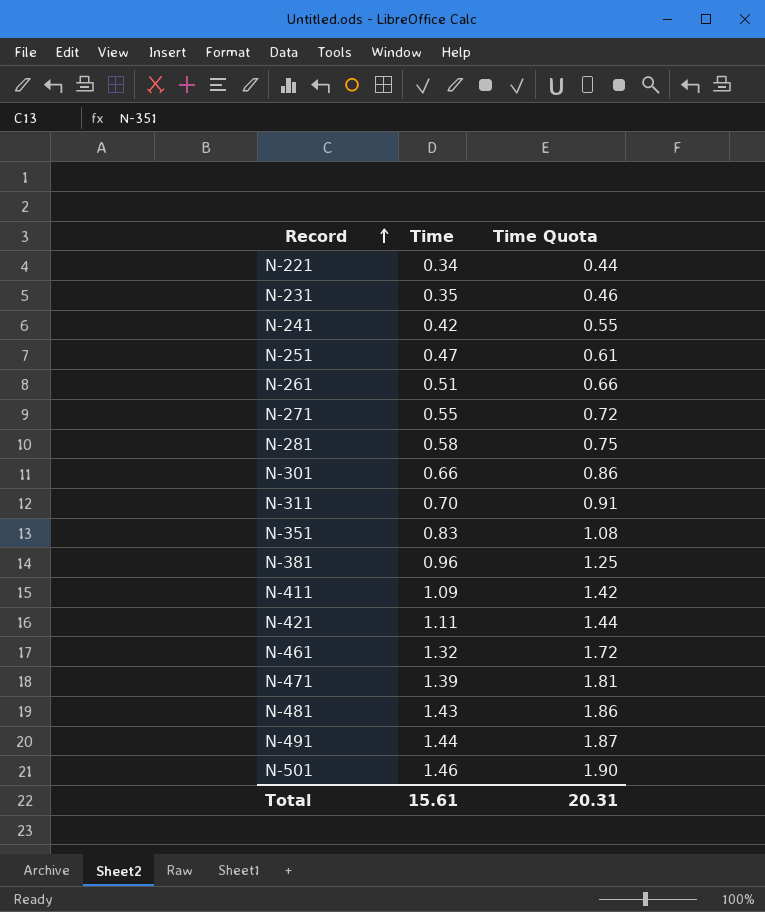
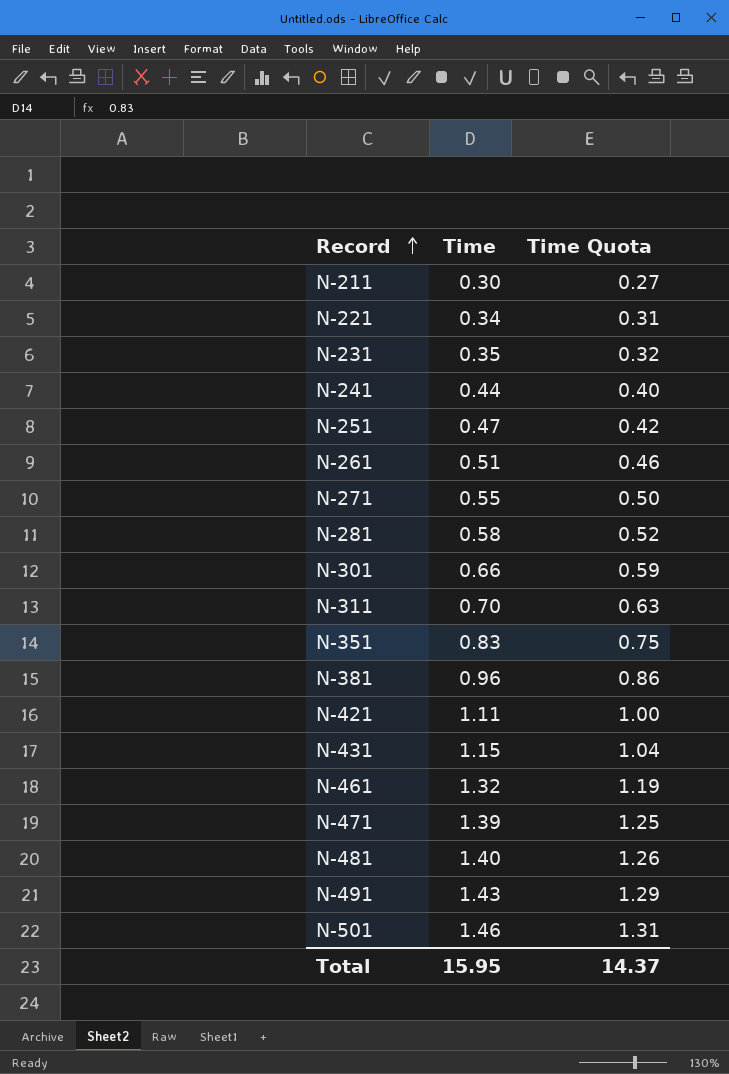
column Time Quota | formula: [Time] * 1.3 -> [Time] * 0.9
row N-411: 1.09 | 1.42 -> none
row N-211: none -> 0.30 | 0.27
N-241 | Time: 0.42 -> 0.44
row N-431: none -> 1.15 | 1.04
N-481 | Time: 1.43 -> 1.40
N-491 | Time: 1.44 -> 1.43
Total | Time: 15.61 -> 15.95
Total | Time Quota: 20.31 -> 14.37

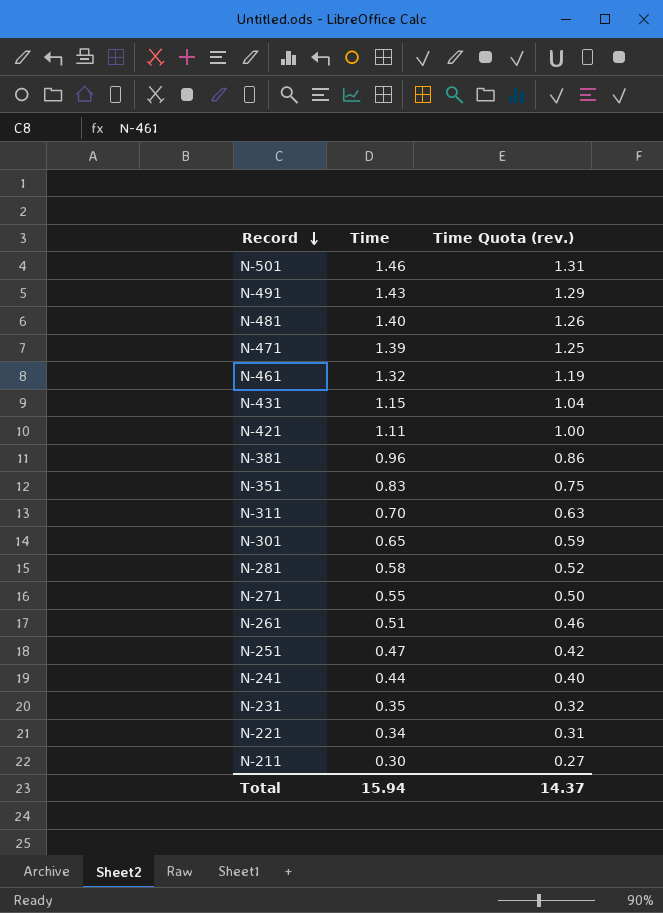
row order: Record ascending -> Record descending
column name: Time Quota -> Time Quota (rev.)
N-301 | Time: 0.66 -> 0.65
Total | Time: 15.95 -> 15.94

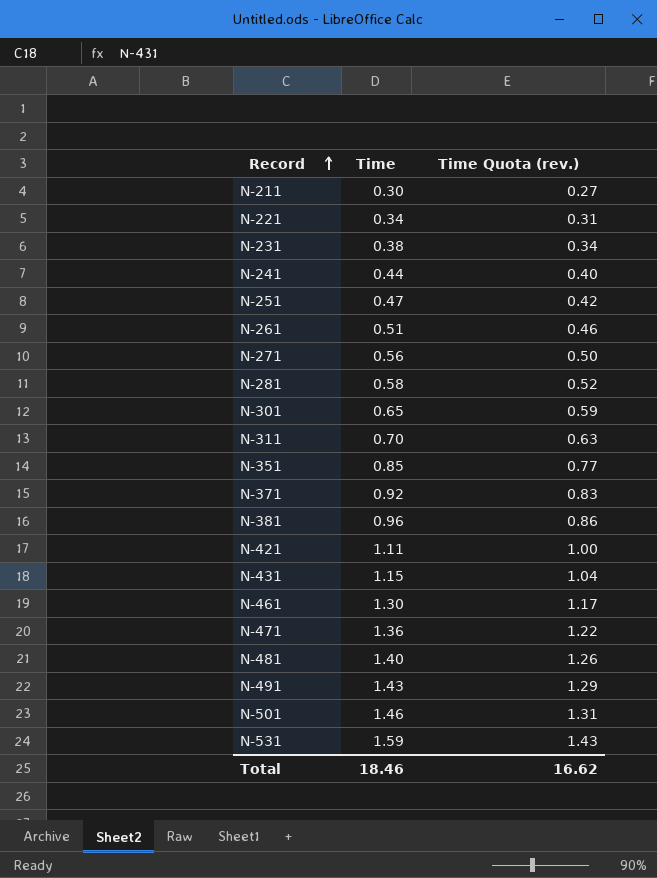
row order: Record descending -> Record ascending
N-231 | Time: 0.35 -> 0.38
N-231 | Time Quota (rev.): 0.32 -> 0.34
N-271 | Time: 0.55 -> 0.56
N-351 | Time: 0.83 -> 0.85
N-351 | Time Quota (rev.): 0.75 -> 0.77
row N-371: none -> 0.92 | 0.83
N-461 | Time: 1.32 -> 1.30
N-461 | Time Quota (rev.): 1.19 -> 1.17
N-471 | Time: 1.39 -> 1.36
N-471 | Time Quota (rev.): 1.25 -> 1.22
row N-531: none -> 1.59 | 1.43
Total | Time: 15.94 -> 18.46
Total | Time Quota (rev.): 14.37 -> 16.62

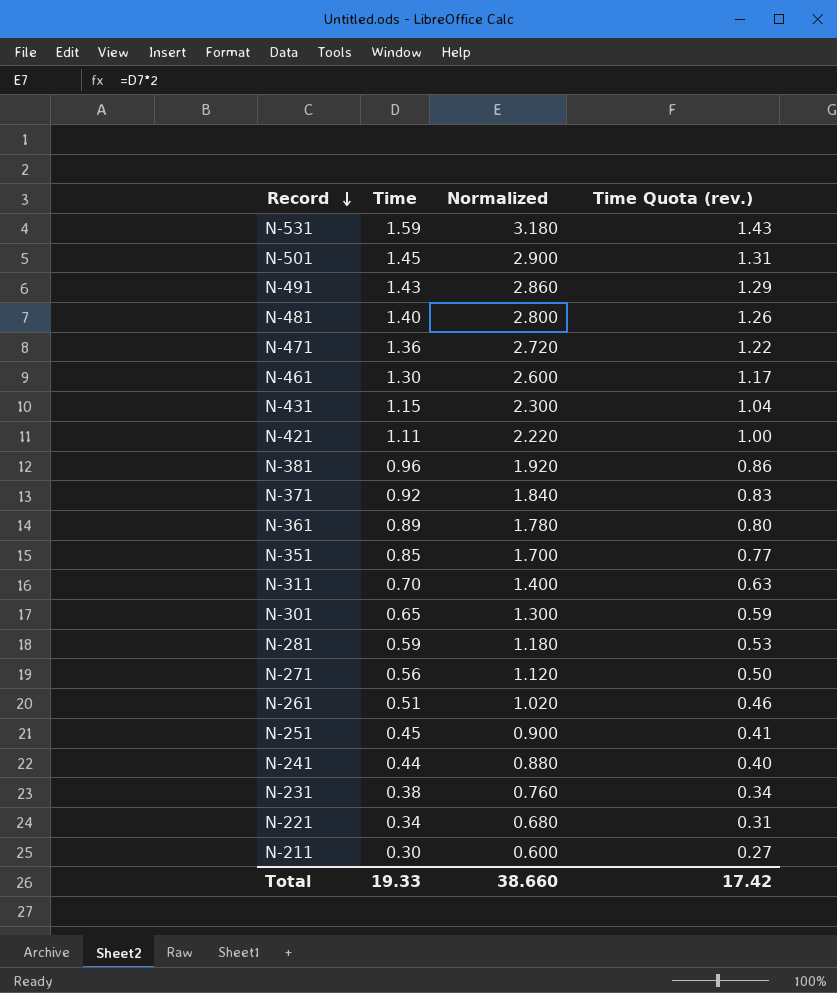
row order: Record ascending -> Record descending
column Normalized | formula: none -> [Time] * 2
N-501 | Time: 1.46 -> 1.45
row N-361: none -> 0.89 | 1.780 | 0.80
N-281 | Time: 0.58 -> 0.59
N-281 | Time Quota (rev.): 0.52 -> 0.53
N-251 | Time: 0.47 -> 0.45
N-251 | Time Quota (rev.): 0.42 -> 0.41
Total | Time: 18.46 -> 19.33
Total | Time Quota (rev.): 16.62 -> 17.42

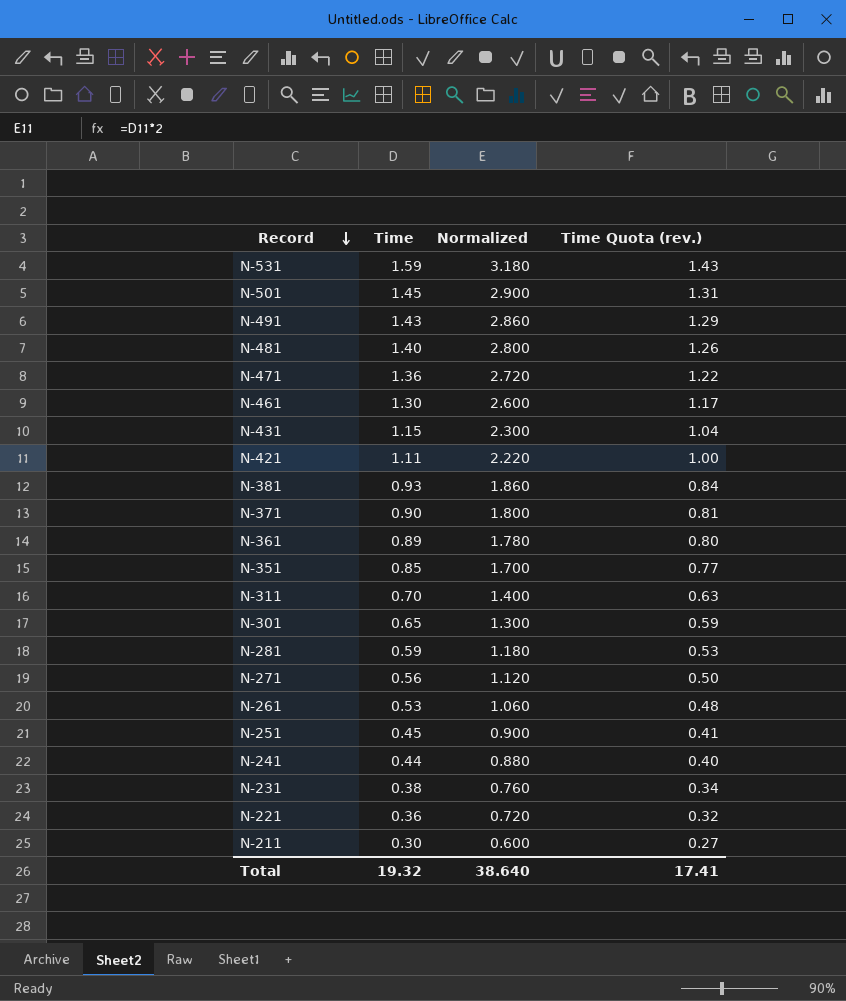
N-381 | Time: 0.96 -> 0.93
N-381 | Normalized: 1.920 -> 1.860
N-381 | Time Quota (rev.): 0.86 -> 0.84
N-371 | Time: 0.92 -> 0.90
N-371 | Normalized: 1.840 -> 1.800
N-371 | Time Quota (rev.): 0.83 -> 0.81
N-261 | Time: 0.51 -> 0.53
N-261 | Normalized: 1.020 -> 1.060
N-261 | Time Quota (rev.): 0.46 -> 0.48
N-221 | Time: 0.34 -> 0.36
N-221 | Normalized: 0.680 -> 0.720
N-221 | Time Quota (rev.): 0.31 -> 0.32
Total | Time: 19.33 -> 19.32
Total | Normalized: 38.660 -> 38.640
Total | Time Quota (rev.): 17.42 -> 17.41

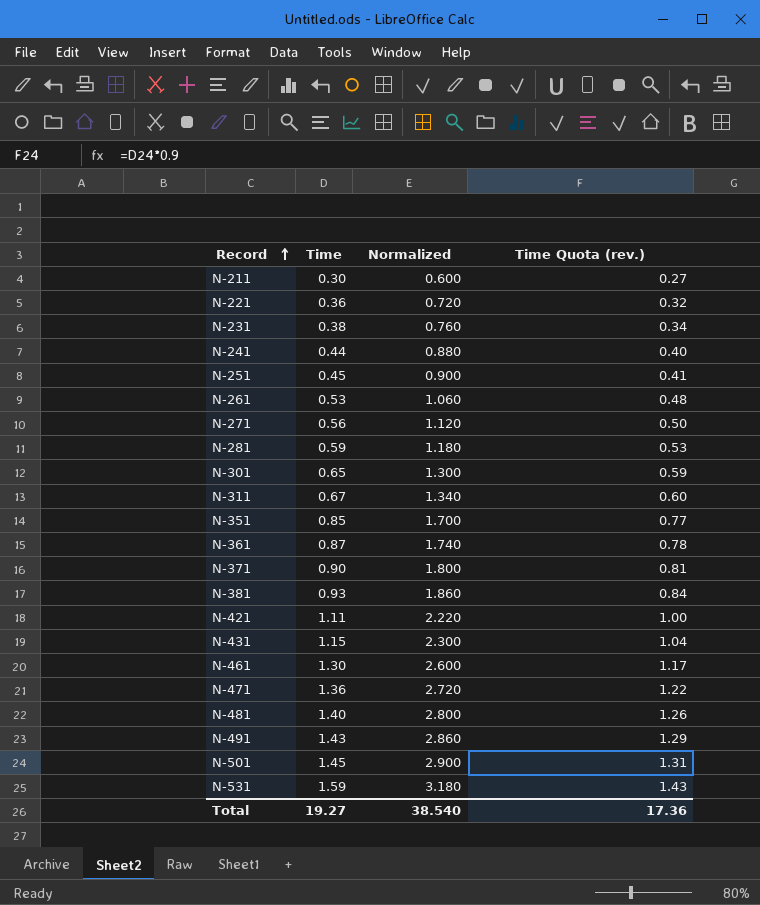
row order: Record descending -> Record ascending
N-311 | Time: 0.70 -> 0.67
N-311 | Normalized: 1.400 -> 1.340
N-311 | Time Quota (rev.): 0.63 -> 0.60
N-361 | Time: 0.89 -> 0.87
N-361 | Normalized: 1.780 -> 1.740
N-361 | Time Quota (rev.): 0.80 -> 0.78
Total | Time: 19.32 -> 19.27
Total | Normalized: 38.640 -> 38.540
Total | Time Quota (rev.): 17.41 -> 17.36

